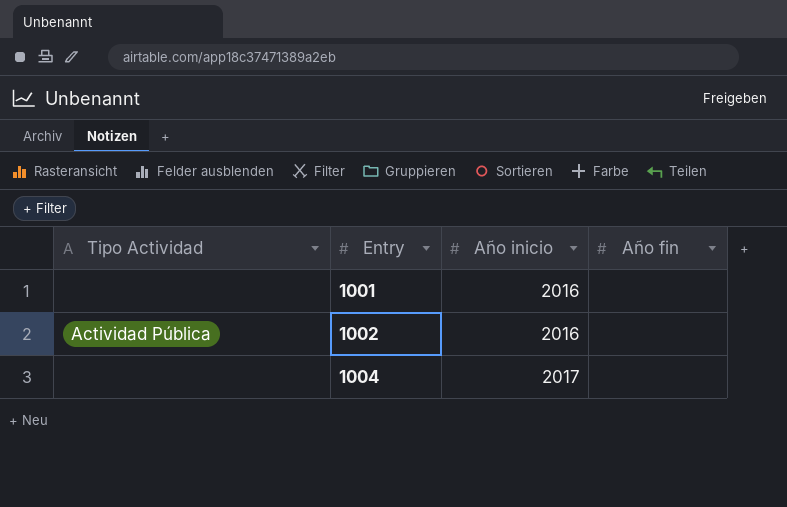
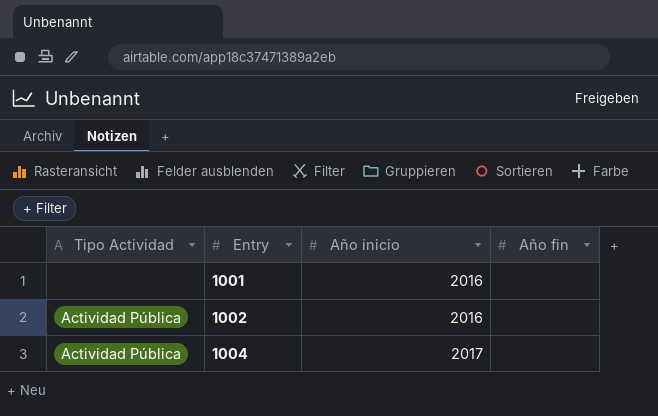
1004 | Tipo Actividad: none -> Actividad Pública

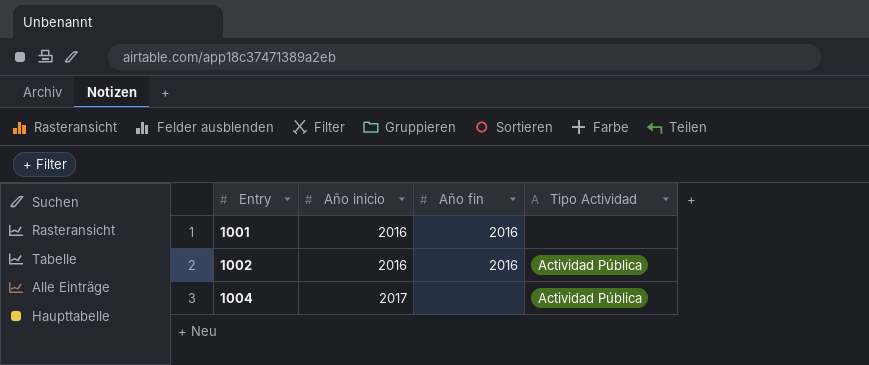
column Tipo Actividad | position: 1 -> 4
1001 | Año fin: none -> 2016
1002 | Año fin: none -> 2016

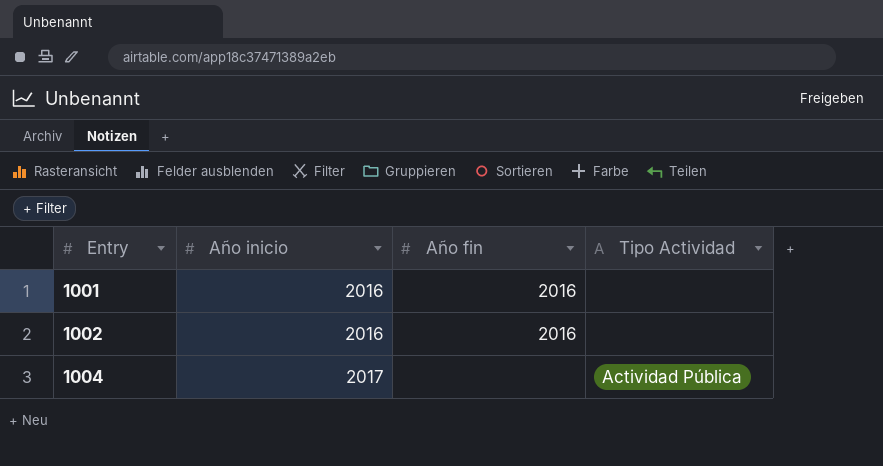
1002 | Tipo Actividad: Actividad Pública -> none

